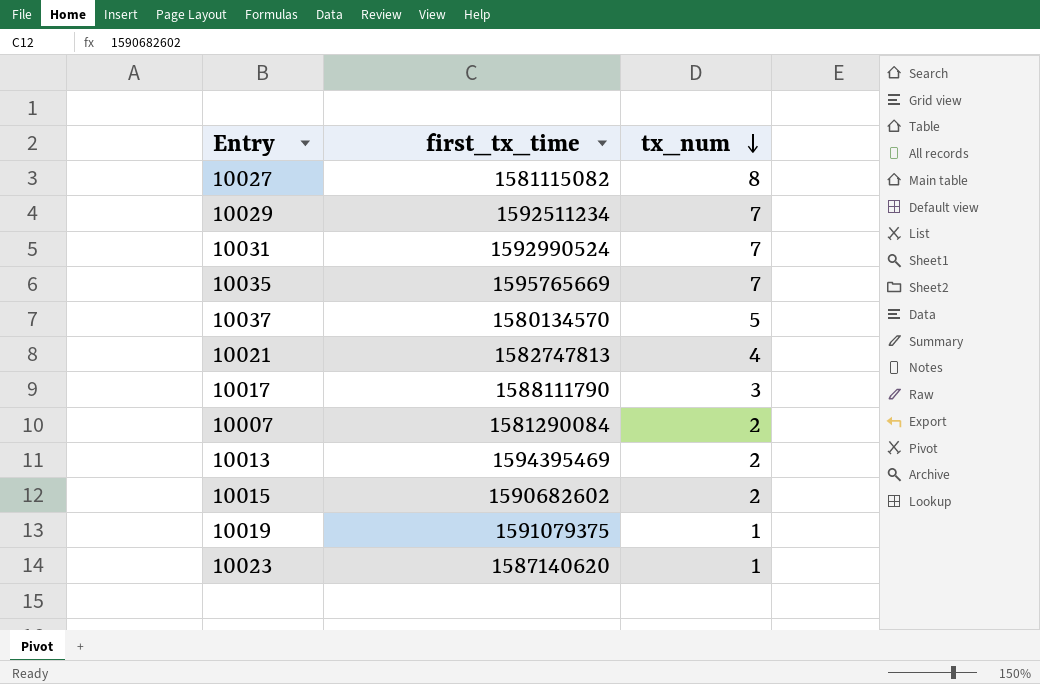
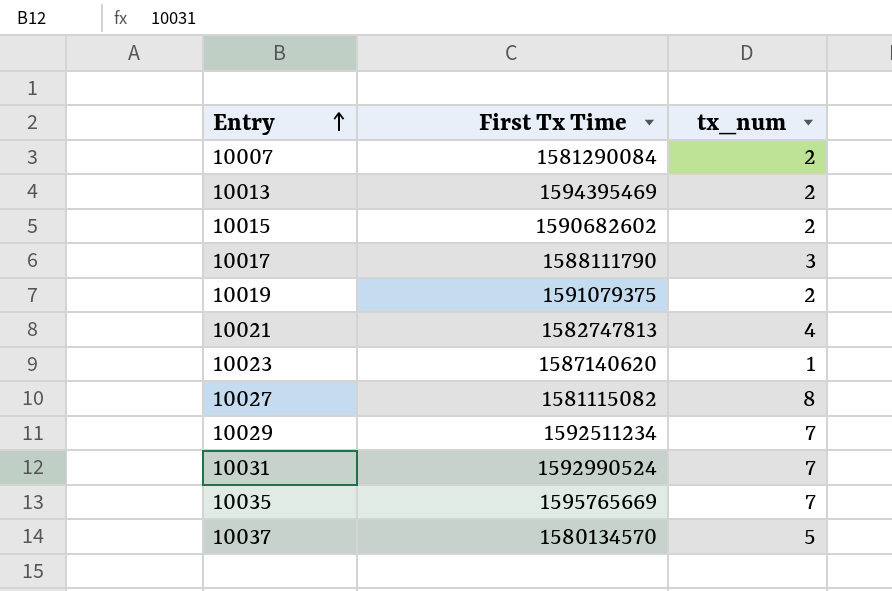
row order: tx_num descending -> Entry ascending
column name: first_tx_time -> First Tx Time
10019 | tx_num: 1 -> 2

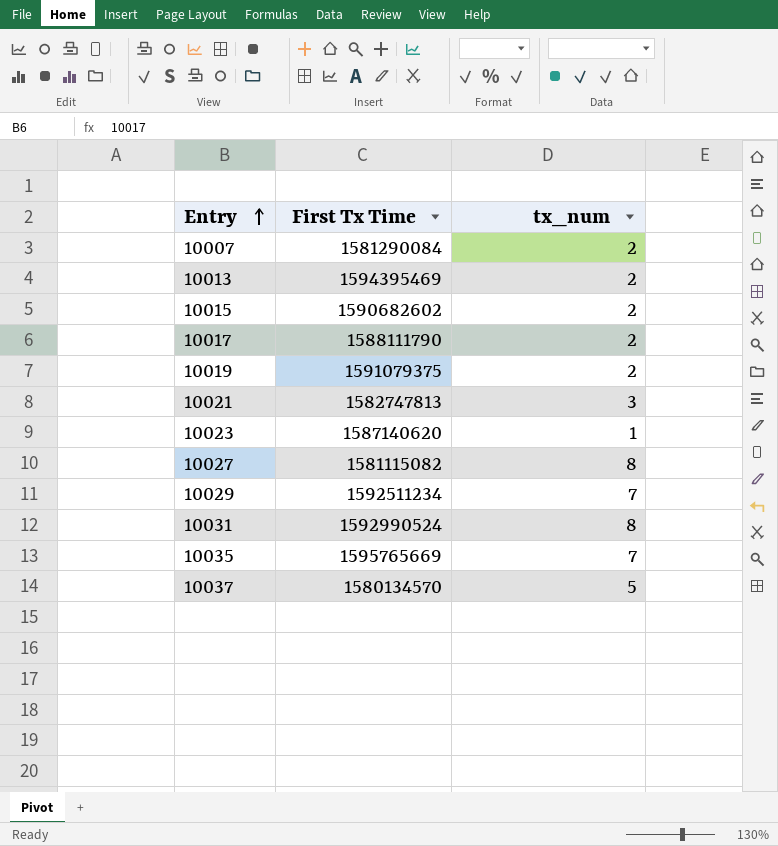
10017 | tx_num: 3 -> 2
10021 | tx_num: 4 -> 3
10031 | tx_num: 7 -> 8

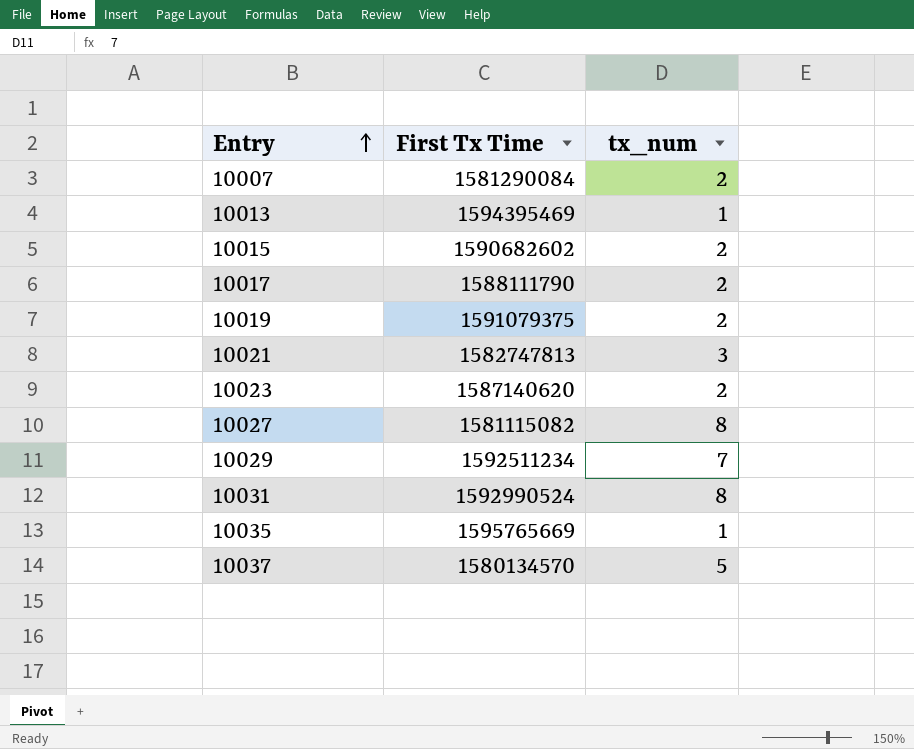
10013 | tx_num: 2 -> 1
10023 | tx_num: 1 -> 2
10035 | tx_num: 7 -> 1

